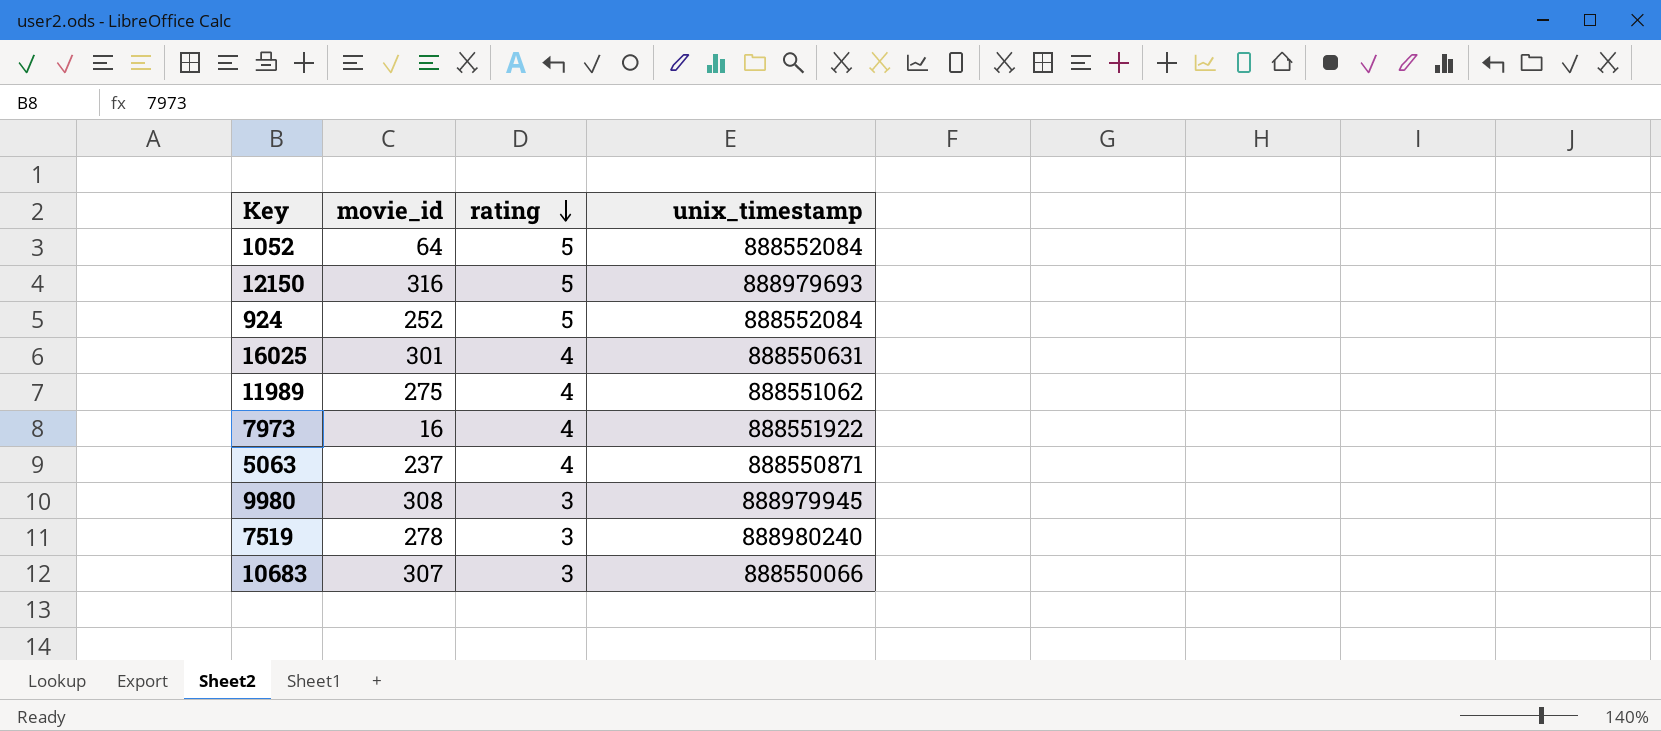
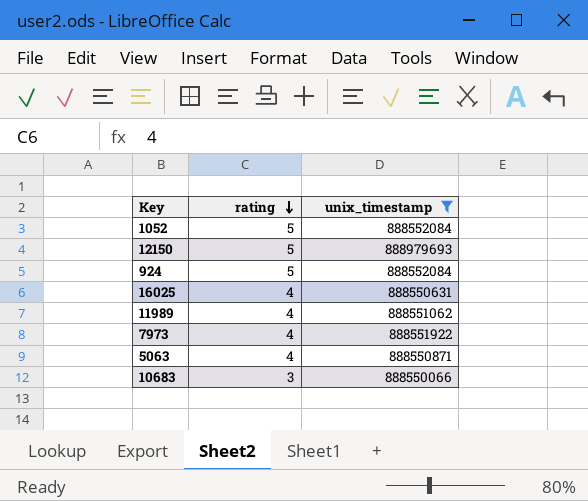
filter: none -> unix_timestamp <= 888979693
column movie_id | position: 2 -> none

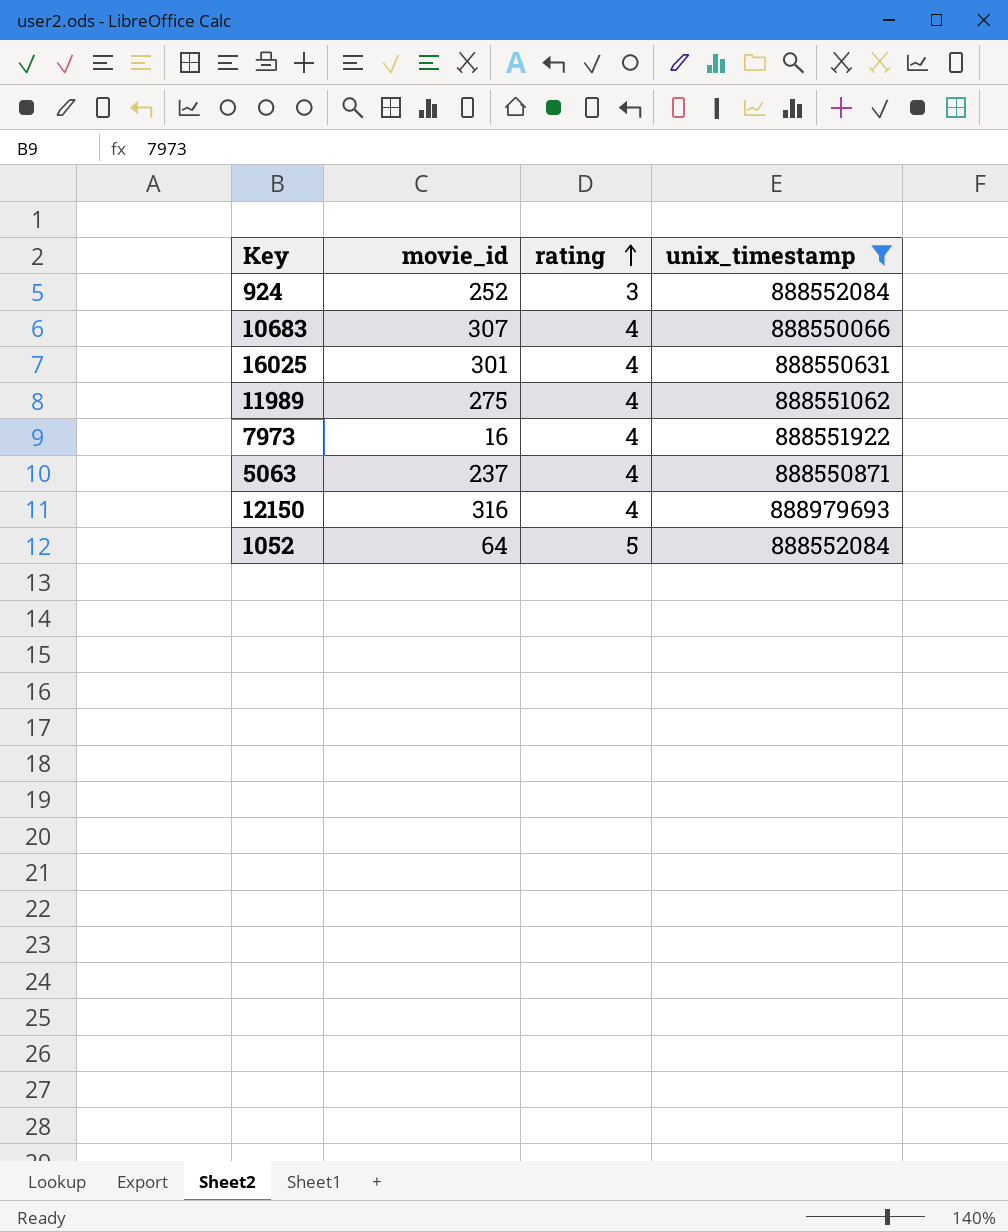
row order: rating descending -> rating ascending
column movie_id | position: none -> 2
924 | rating: 5 -> 3
10683 | rating: 3 -> 4
12150 | rating: 5 -> 4

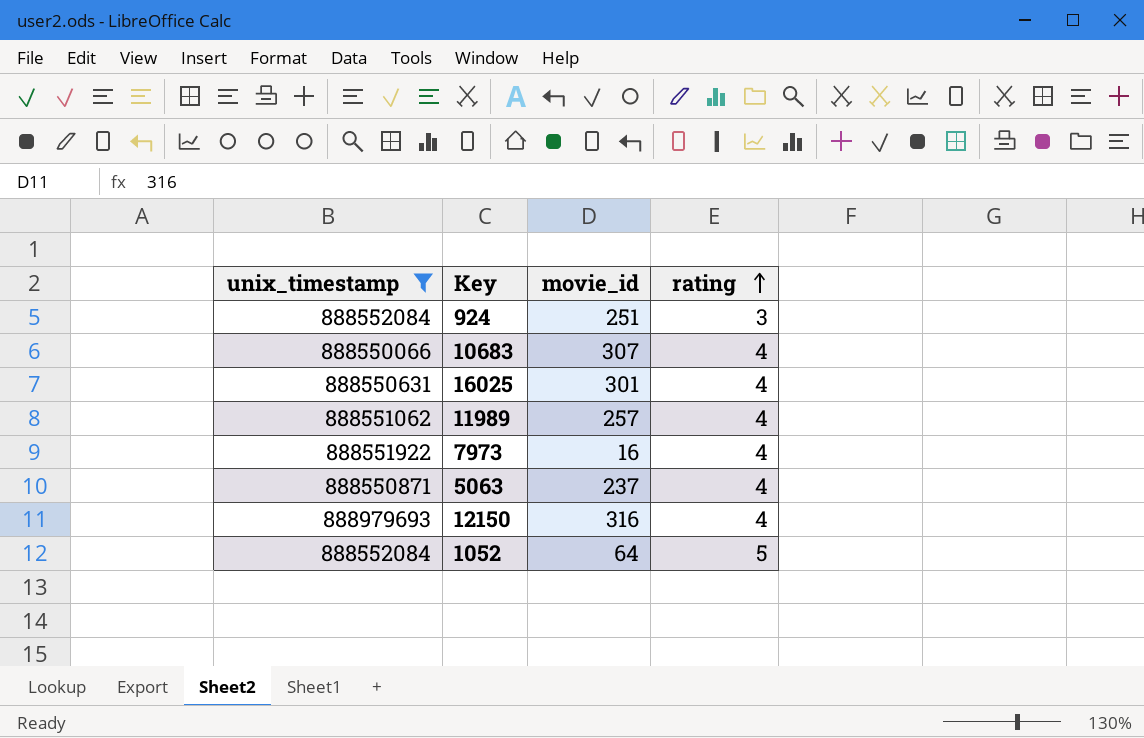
column unix_timestamp | position: 4 -> 1
924 | movie_id: 252 -> 251
11989 | movie_id: 275 -> 257

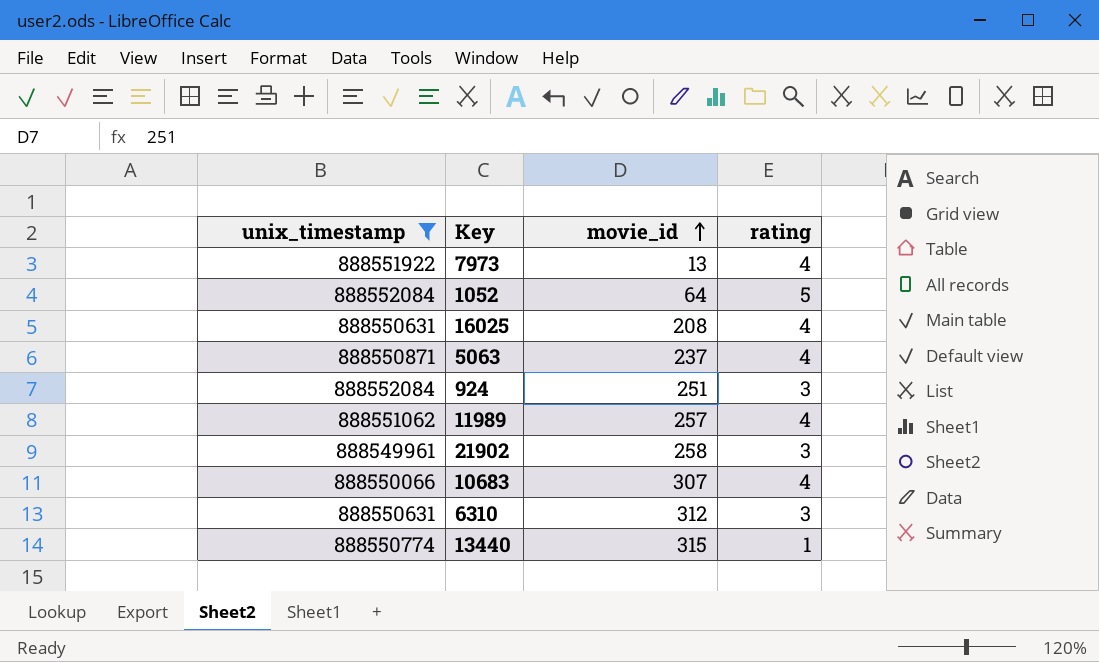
row order: rating ascending -> movie_id ascending
row 12150: 888979693 | 316 | 4 -> none
7973 | movie_id: 16 -> 13
16025 | movie_id: 301 -> 208
row 21902: none -> 888549961 | 258 | 3
row 6310: none -> 888550631 | 312 | 3
row 13440: none -> 888550774 | 315 | 1

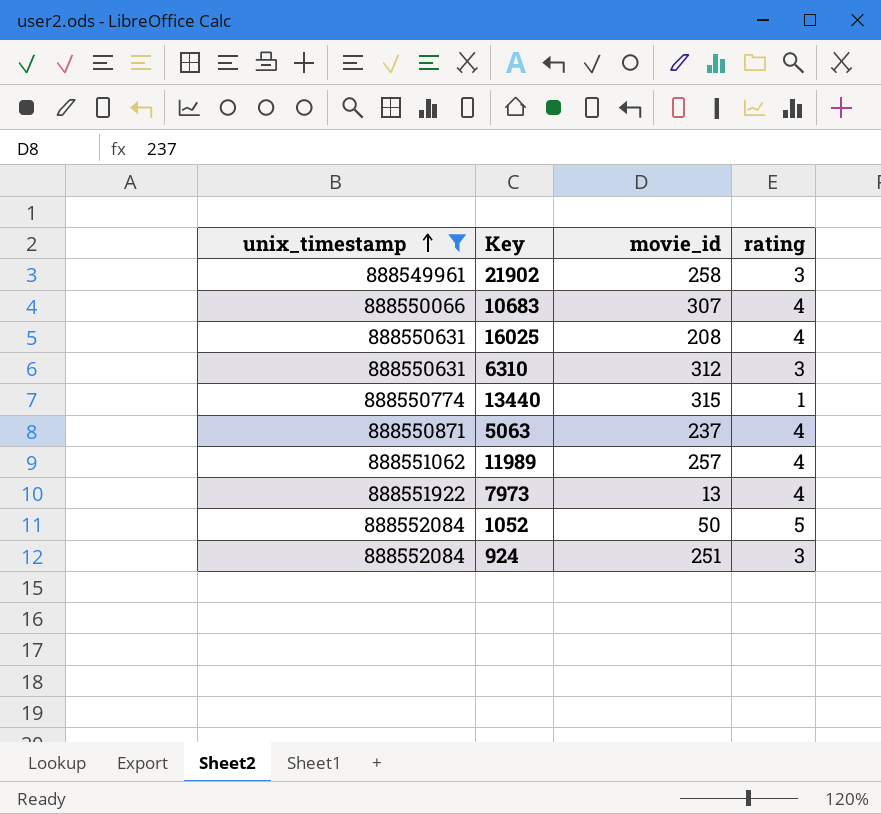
row order: movie_id ascending -> unix_timestamp ascending
1052 | movie_id: 64 -> 50

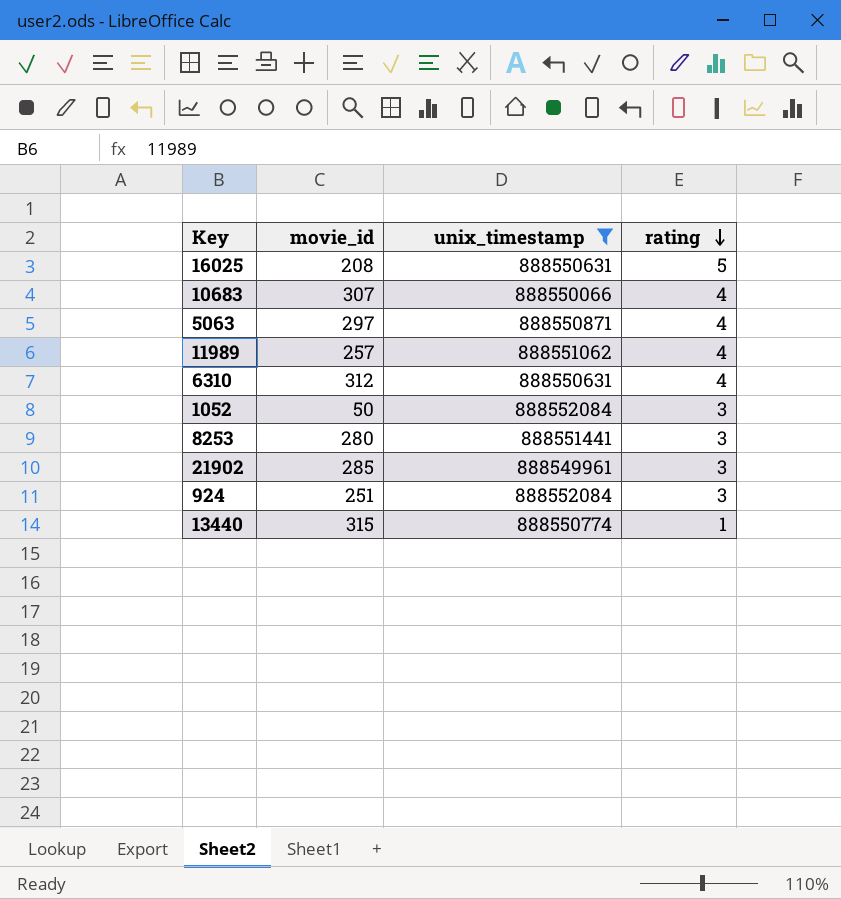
row order: unix_timestamp ascending -> rating descending
column unix_timestamp | position: 1 -> 3
row 7973: 888551922 | 13 | 4 -> none
16025 | rating: 4 -> 5
5063 | movie_id: 237 -> 297
6310 | rating: 3 -> 4
1052 | rating: 5 -> 3
row 8253: none -> 280 | 888551441 | 3
21902 | movie_id: 258 -> 285

